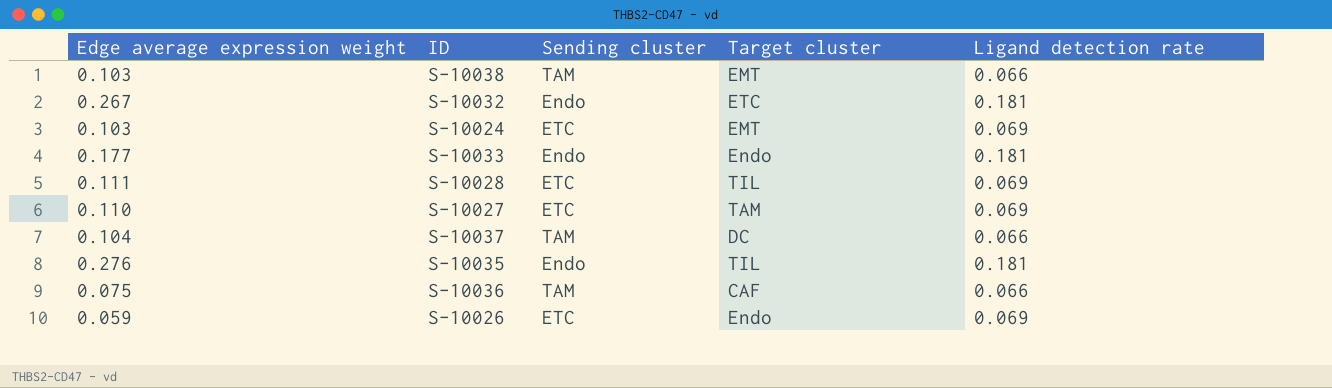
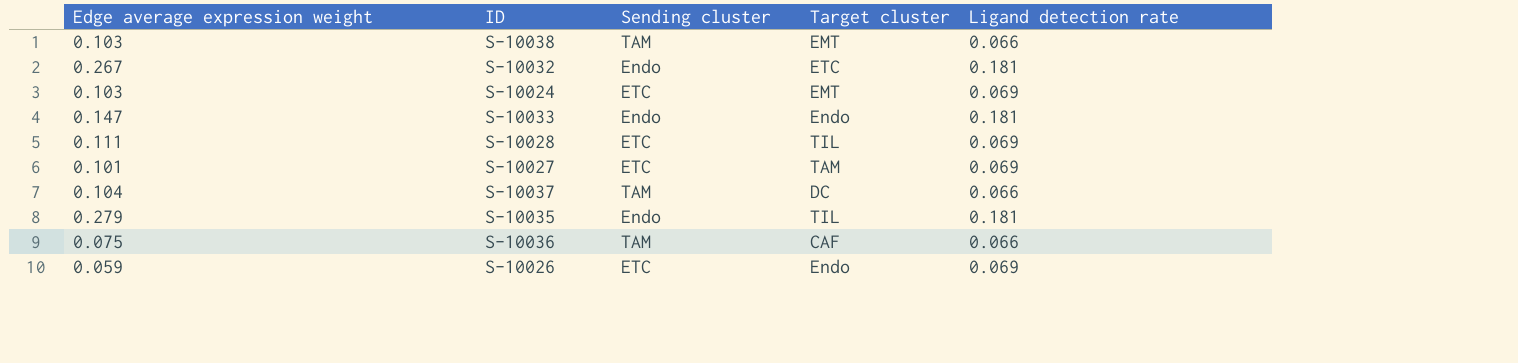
S-10033 | Edge average expression weight: 0.177 -> 0.147
S-10027 | Edge average expression weight: 0.110 -> 0.101
S-10035 | Edge average expression weight: 0.276 -> 0.279

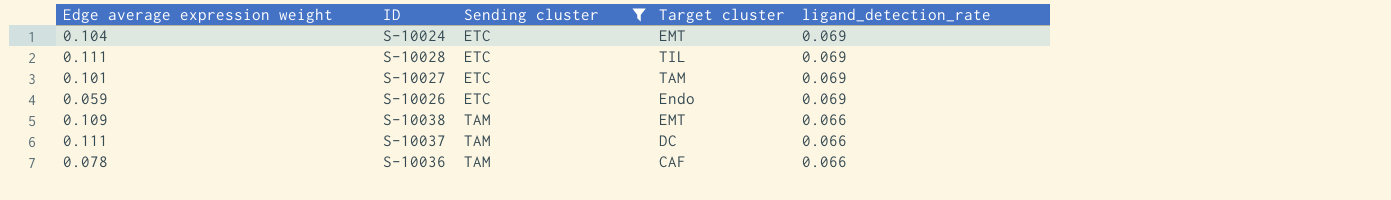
filter: none -> Sending cluster != Endo
row order: none -> Sending cluster ascending
column name: Ligand detection rate -> ligand_detection_rate
S-10024 | Edge average expression weight: 0.103 -> 0.104
S-10038 | Edge average expression weight: 0.103 -> 0.109
S-10037 | Edge average expression weight: 0.104 -> 0.111
S-10036 | Edge average expression weight: 0.075 -> 0.078

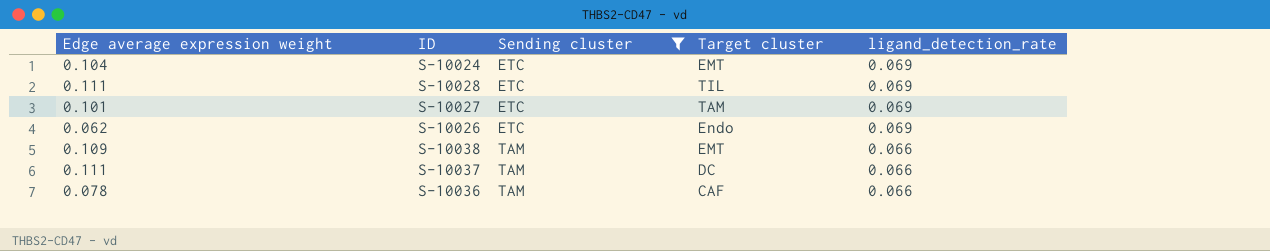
S-10026 | Edge average expression weight: 0.059 -> 0.062

